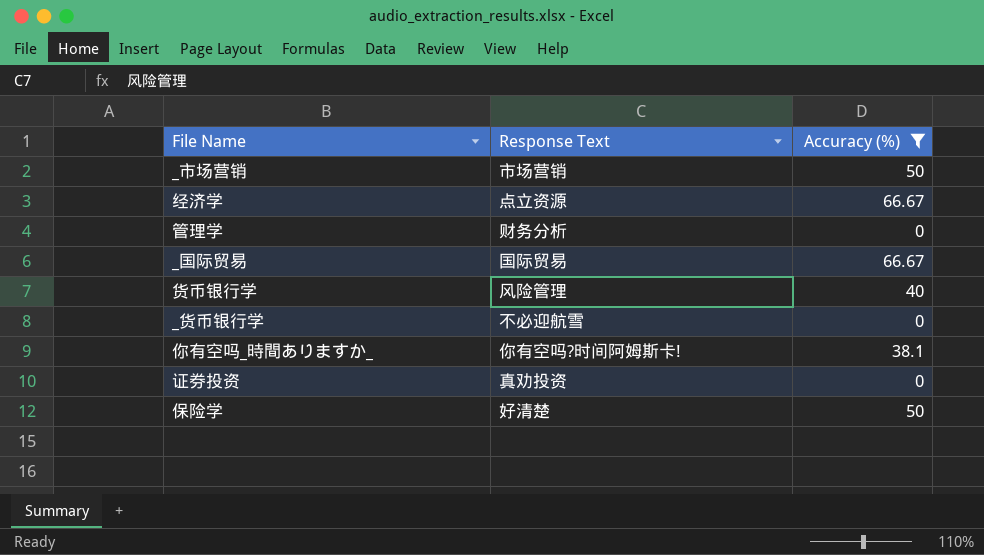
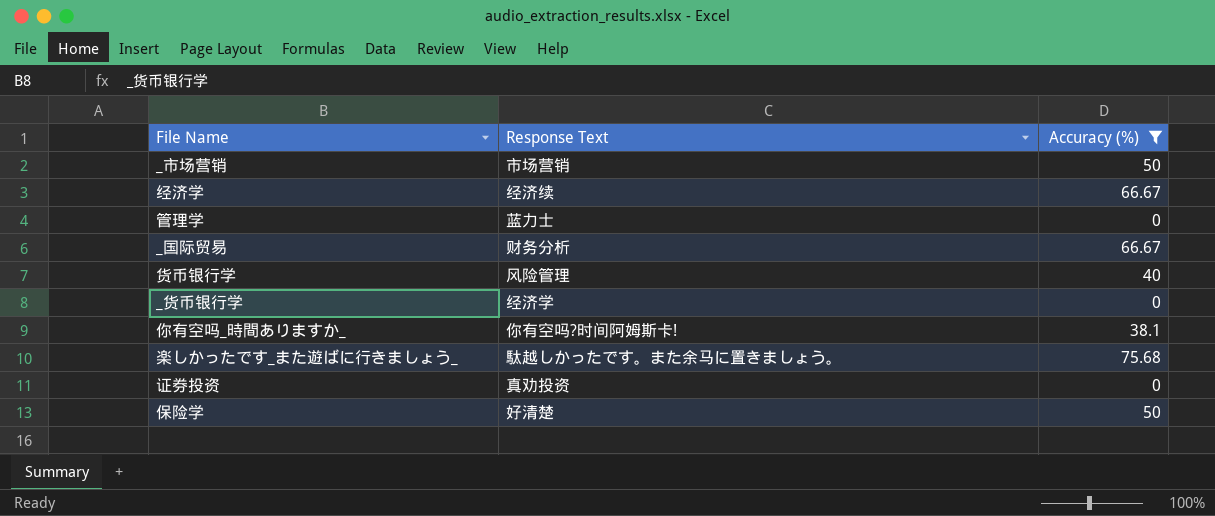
经济学 | Response Text: 点立资源 -> 经济续
管理学 | Response Text: 财务分析 -> 蓝力士
_国际贸易 | Response Text: 国际贸易 -> 财务分析
_货币银行学 | Response Text: 不必迎航雪 -> 经济学
row 楽しかったです_また遊ばに行きましょう_: none -> 駄越しかったです。また余马に置きましょう。 | 75.68

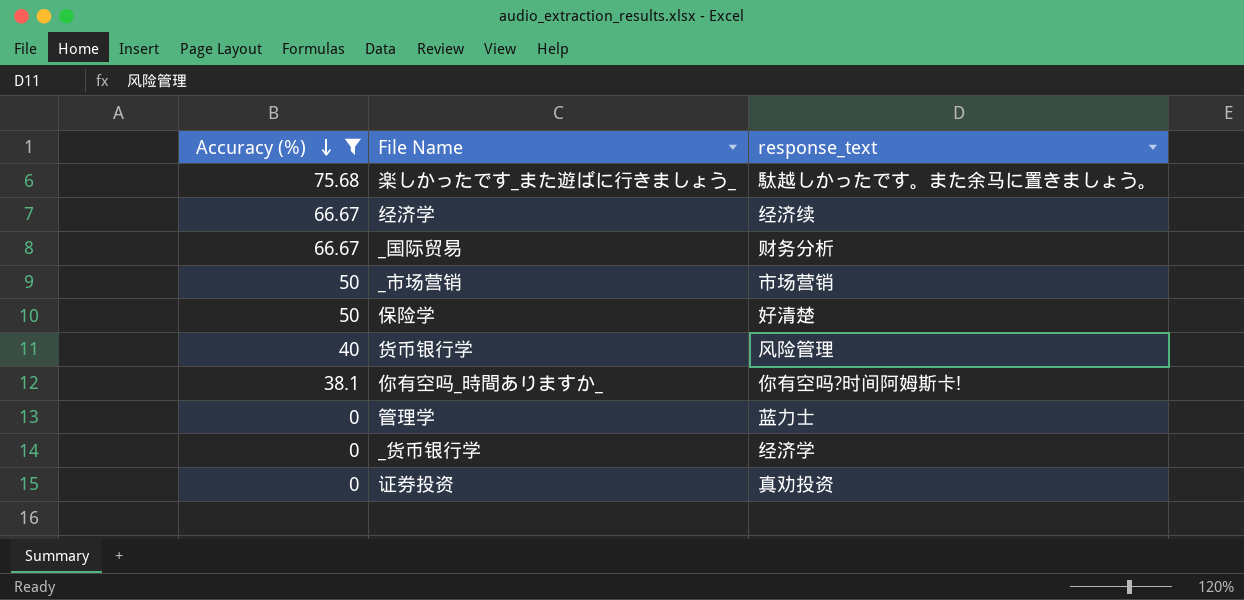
row order: none -> Accuracy (%) descending
column Accuracy (%) | position: 3 -> 1
column name: Response Text -> response_text

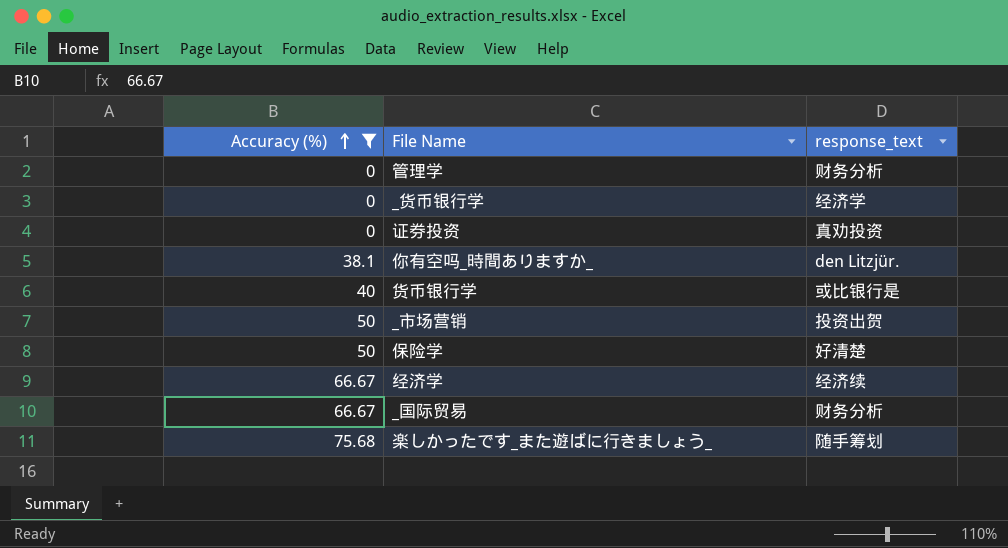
row order: Accuracy (%) descending -> Accuracy (%) ascending
管理学 | response_text: 蓝力士 -> 财务分析
你有空吗_時間ありますか_ | response_text: 你有空吗?时间阿姆斯卡! -> den Litzjür.
货币银行学 | response_text: 风险管理 -> 或比银行是
_市场营销 | response_text: 市场营销 -> 投资出贺
楽しかったです_また遊ばに行きましょう_ | response_text: 駄越しかったです。また余马に置きましょう。 -> 随手筹划

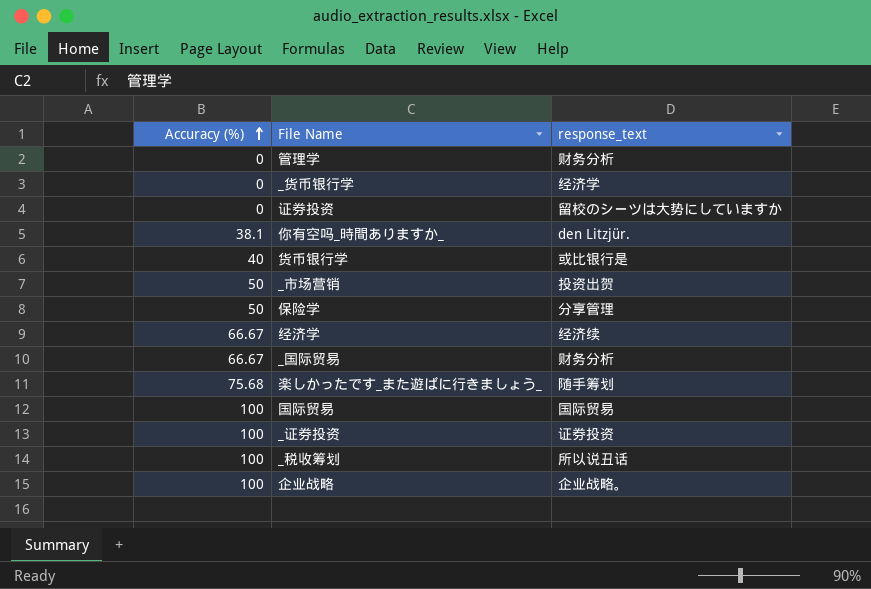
filter: Accuracy (%) != 100 -> none
证券投资 | response_text: 真劝投资 -> 留校のシーツは大势にしていますか
保险学 | response_text: 好清楚 -> 分享管理

